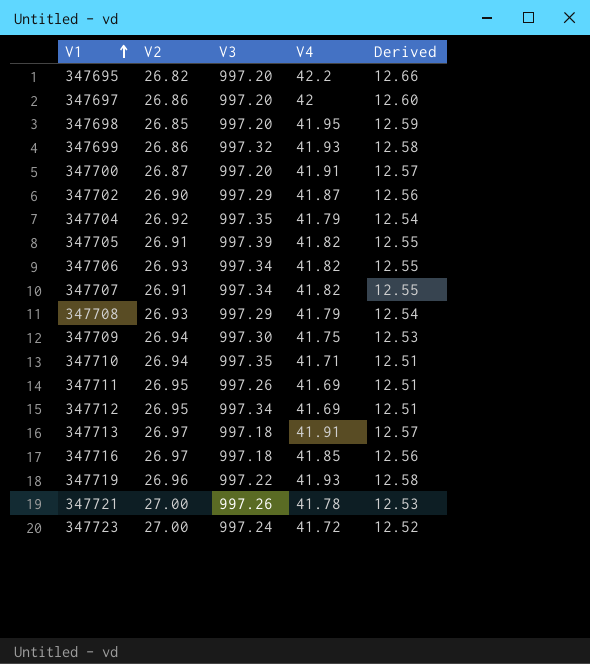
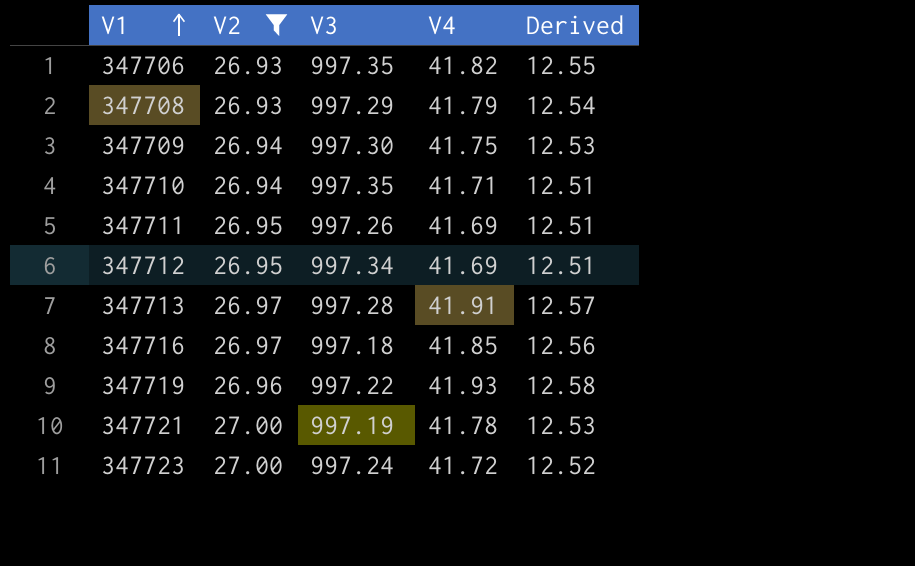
filter: none -> V2 >= 26.93
347706 | V3: 997.34 -> 997.35
347713 | V3: 997.18 -> 997.28
347721 | V3: 997.26 -> 997.19

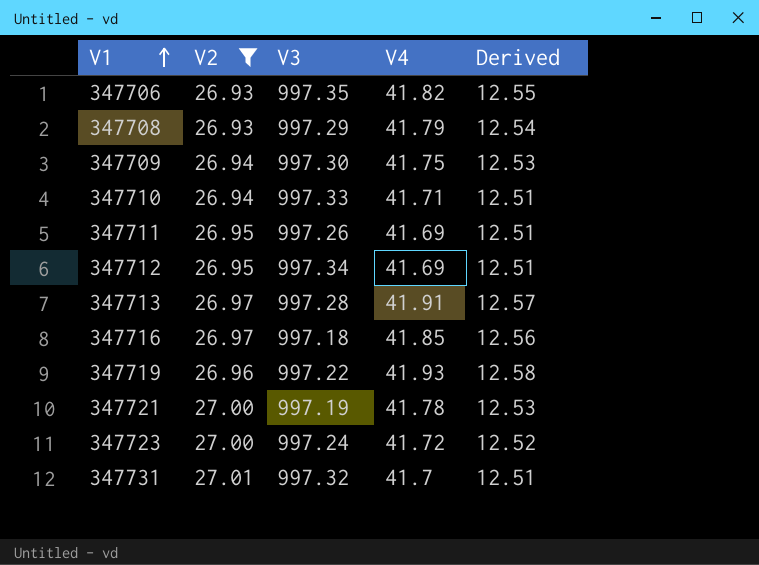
347710 | V3: 997.35 -> 997.33
row 347731: none -> 27.01 | 997.32 | 41.7 | 12.51

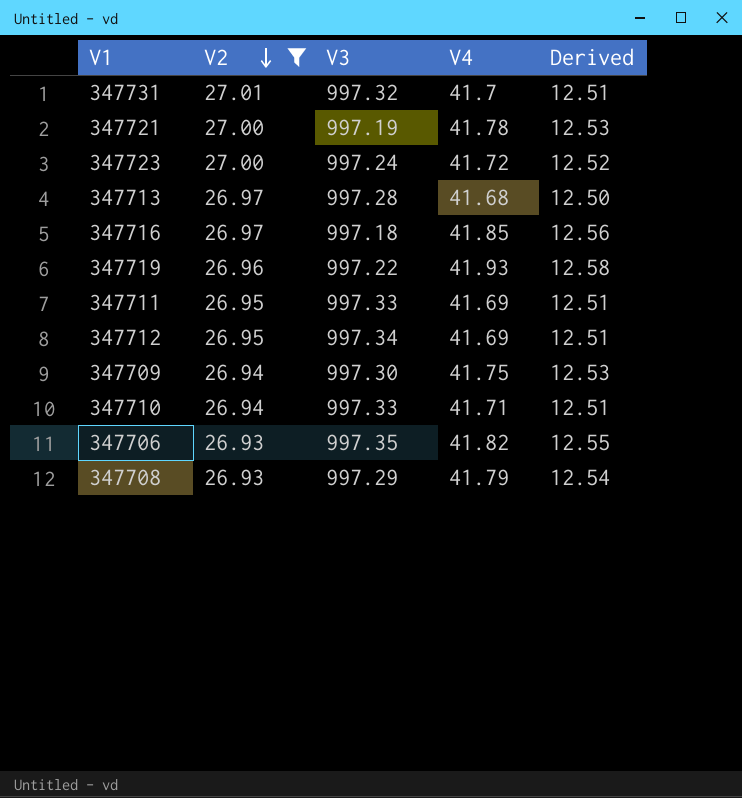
row order: V1 ascending -> V2 descending
347713 | V4: 41.91 -> 41.68
347713 | Derived: 12.57 -> 12.50
347711 | V3: 997.26 -> 997.33

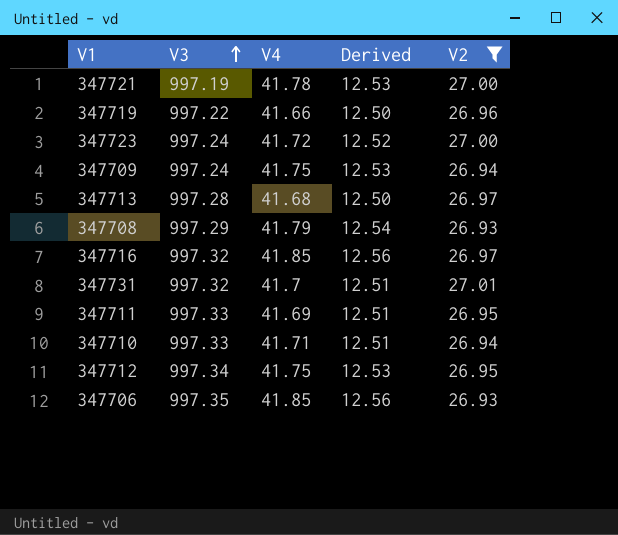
row order: V2 descending -> V3 ascending
column V2 | position: 2 -> 5
347719 | V4: 41.93 -> 41.66
347719 | Derived: 12.58 -> 12.50
347709 | V3: 997.30 -> 997.24
347716 | V3: 997.18 -> 997.32
347712 | V4: 41.69 -> 41.75
347712 | Derived: 12.51 -> 12.53
347706 | V4: 41.82 -> 41.85
347706 | Derived: 12.55 -> 12.56

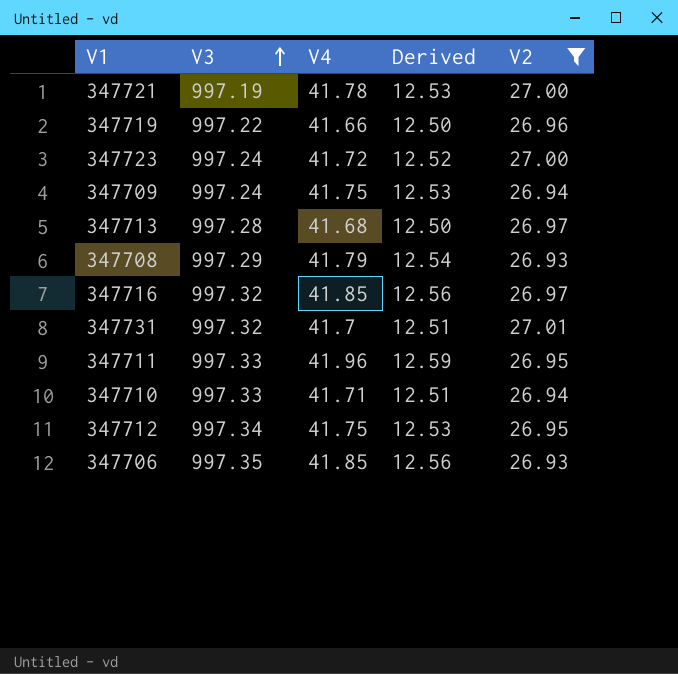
347711 | V4: 41.69 -> 41.96
347711 | Derived: 12.51 -> 12.59

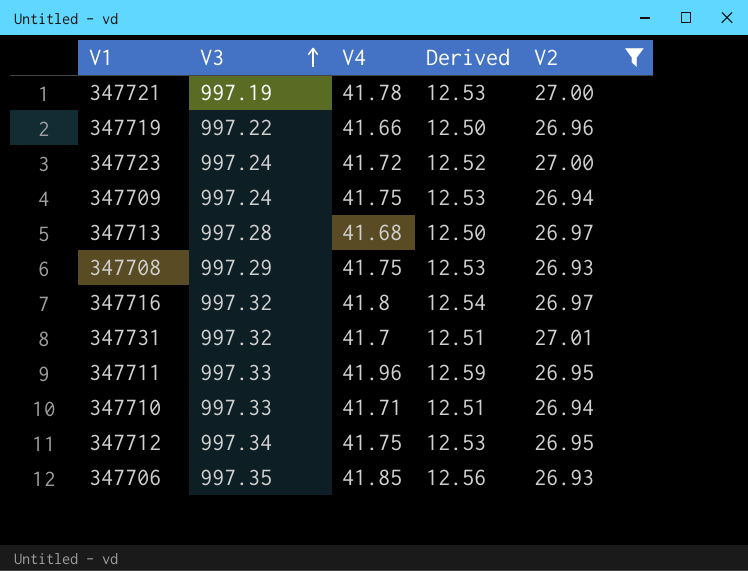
347708 | V4: 41.79 -> 41.75
347708 | Derived: 12.54 -> 12.53
347716 | V4: 41.85 -> 41.8
347716 | Derived: 12.56 -> 12.54

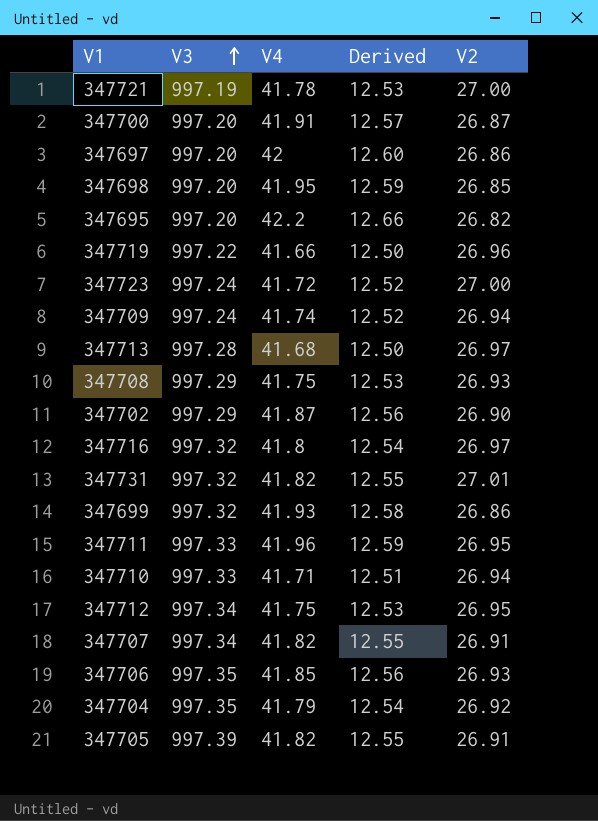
filter: V2 >= 26.93 -> none
347709 | V4: 41.75 -> 41.74
347709 | Derived: 12.53 -> 12.52
347731 | V4: 41.7 -> 41.82
347731 | Derived: 12.51 -> 12.55

